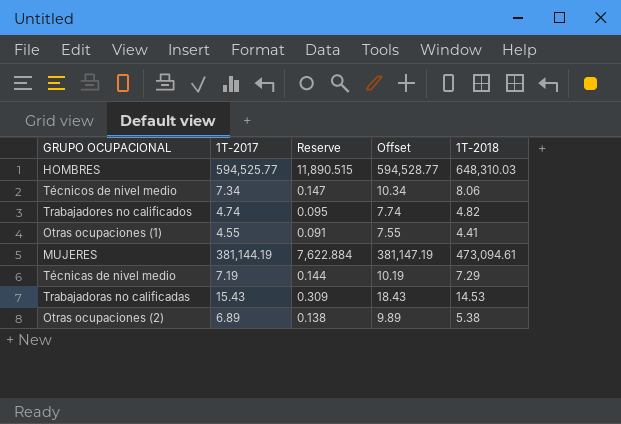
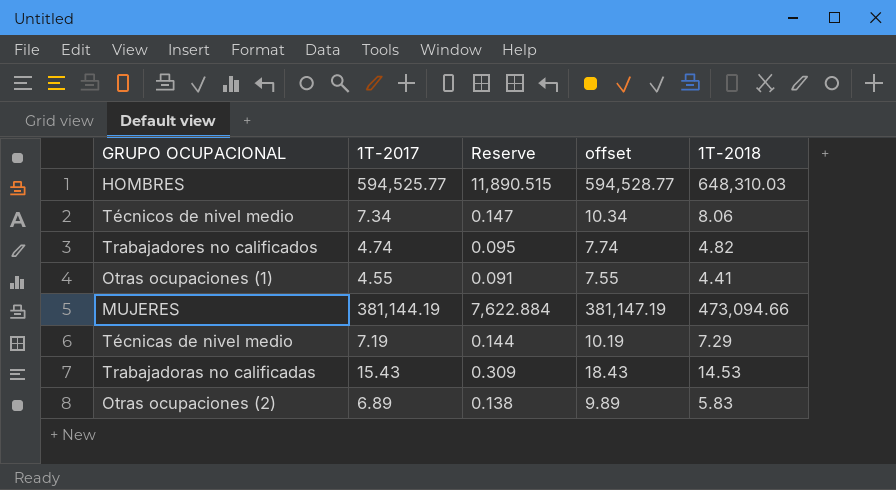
column name: Offset -> offset
MUJERES | 1T-2018: 473,094.61 -> 473,094.66
Otras ocupaciones (2) | 1T-2018: 5.38 -> 5.83

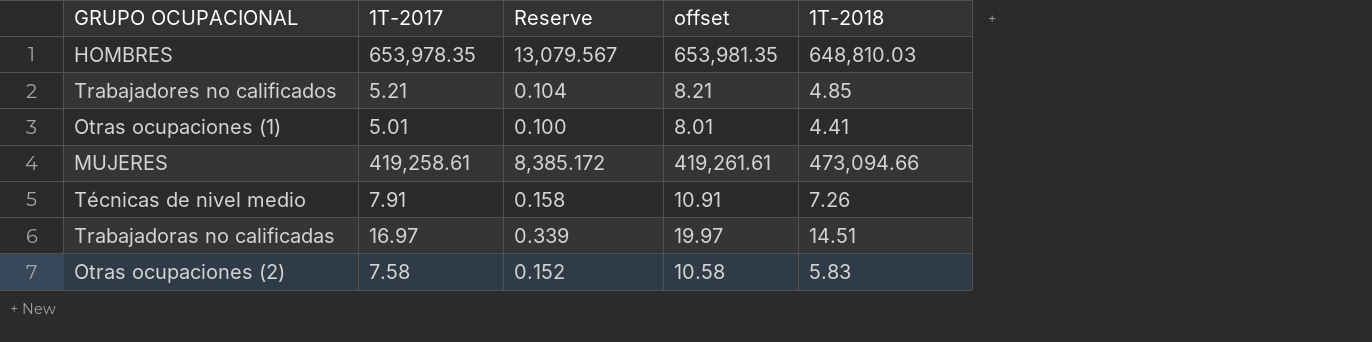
row Técnicos de nivel medio: 7.34 | 0.147 | 10.34 | 8.06 -> none
HOMBRES | 1T-2017: 594,525.77 -> 653,978.35
HOMBRES | Reserve: 11,890.515 -> 13,079.567
HOMBRES | offset: 594,528.77 -> 653,981.35
HOMBRES | 1T-2018: 648,310.03 -> 648,810.03
Trabajadores no calificados | 1T-2017: 4.74 -> 5.21
Trabajadores no calificados | Reserve: 0.095 -> 0.104
Trabajadores no calificados | offset: 7.74 -> 8.21
Trabajadores no calificados | 1T-2018: 4.82 -> 4.85
Otras ocupaciones (1) | 1T-2017: 4.55 -> 5.01
Otras ocupaciones (1) | Reserve: 0.091 -> 0.100
Otras ocupaciones (1) | offset: 7.55 -> 8.01
MUJERES | 1T-2017: 381,144.19 -> 419,258.61
MUJERES | Reserve: 7,622.884 -> 8,385.172
MUJERES | offset: 381,147.19 -> 419,261.61
Técnicas de nivel medio | 1T-2017: 7.19 -> 7.91
Técnicas de nivel medio | Reserve: 0.144 -> 0.158
Técnicas de nivel medio | offset: 10.19 -> 10.91
Técnicas de nivel medio | 1T-2018: 7.29 -> 7.26
Trabajadoras no calificadas | 1T-2017: 15.43 -> 16.97
Trabajadoras no calificadas | Reserve: 0.309 -> 0.339
Trabajadoras no calificadas | offset: 18.43 -> 19.97
Trabajadoras no calificadas | 1T-2018: 14.53 -> 14.51
Otras ocupaciones (2) | 1T-2017: 6.89 -> 7.58
Otras ocupaciones (2) | Reserve: 0.138 -> 0.152
Otras ocupaciones (2) | offset: 9.89 -> 10.58

